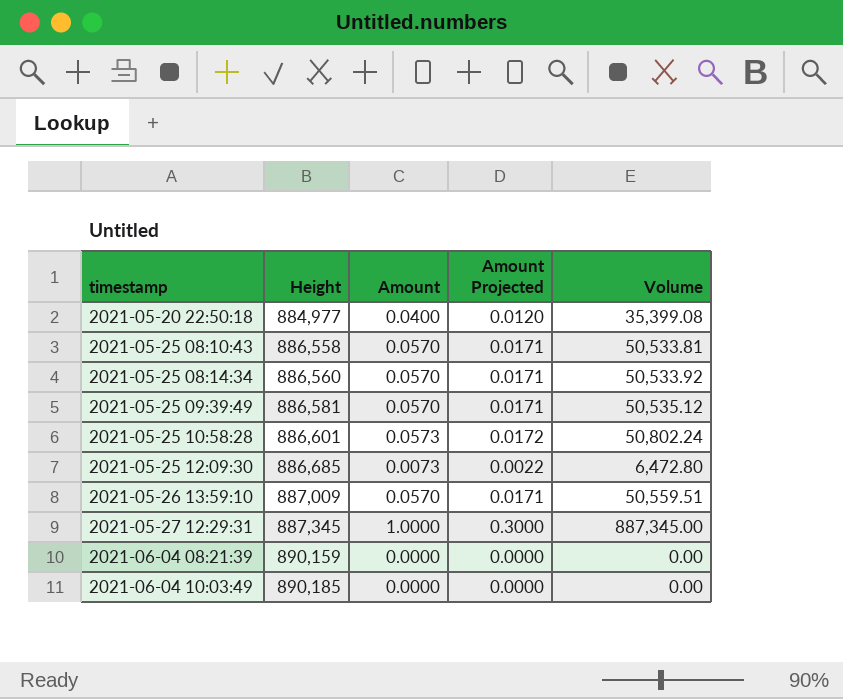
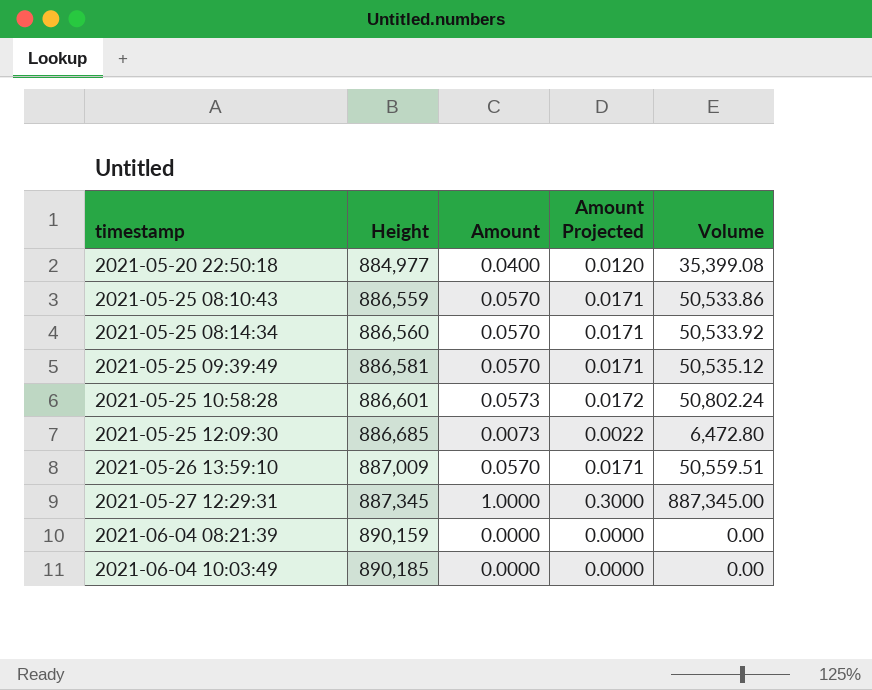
2021-05-25 08:10:43 | Height: 886,558 -> 886,559
2021-05-25 08:10:43 | Volume: 50,533.81 -> 50,533.86

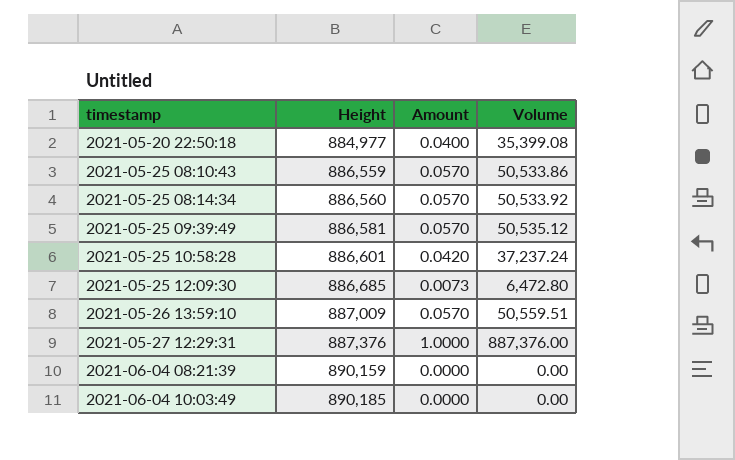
column Amount Projected | formula: [Amount] * 0.3 -> none
2021-05-25 10:58:28 | Amount: 0.0573 -> 0.0420
2021-05-25 10:58:28 | Volume: 50,802.24 -> 37,237.24
2021-05-27 12:29:31 | Height: 887,345 -> 887,376
2021-05-27 12:29:31 | Volume: 887,345.00 -> 887,376.00

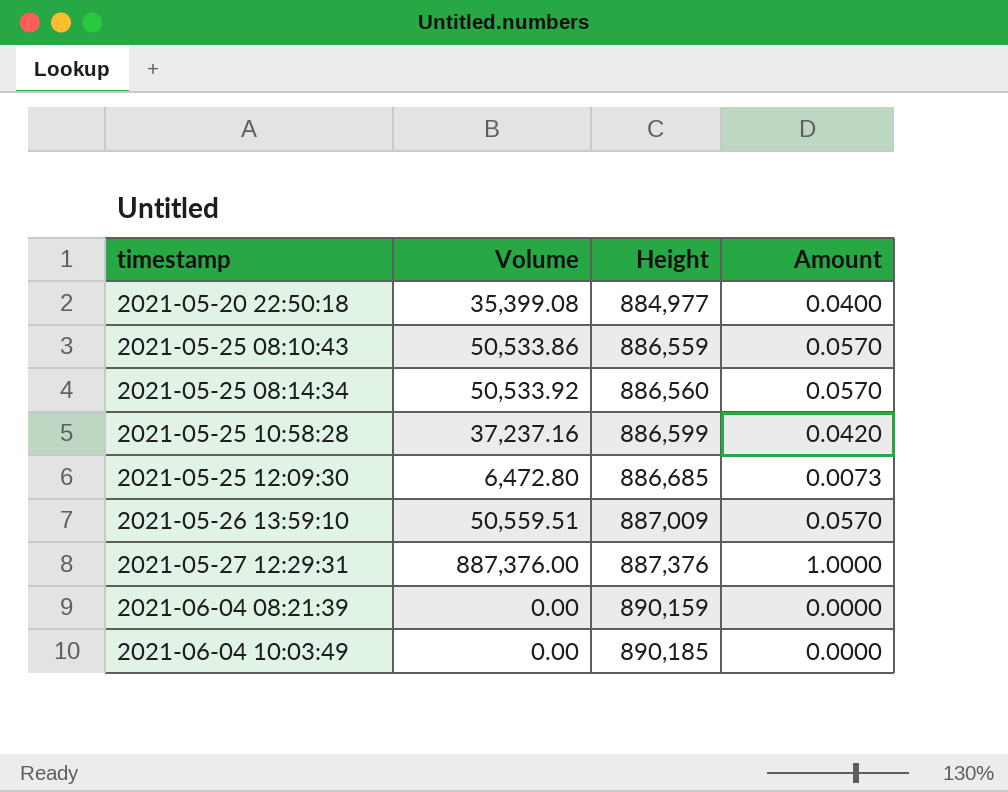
column Volume | position: 4 -> 2
row 2021-05-25 09:39:49: 886,581 | 0.0570 | 50,535.12 -> none
2021-05-25 10:58:28 | Volume: 37,237.24 -> 37,237.16
2021-05-25 10:58:28 | Height: 886,601 -> 886,599

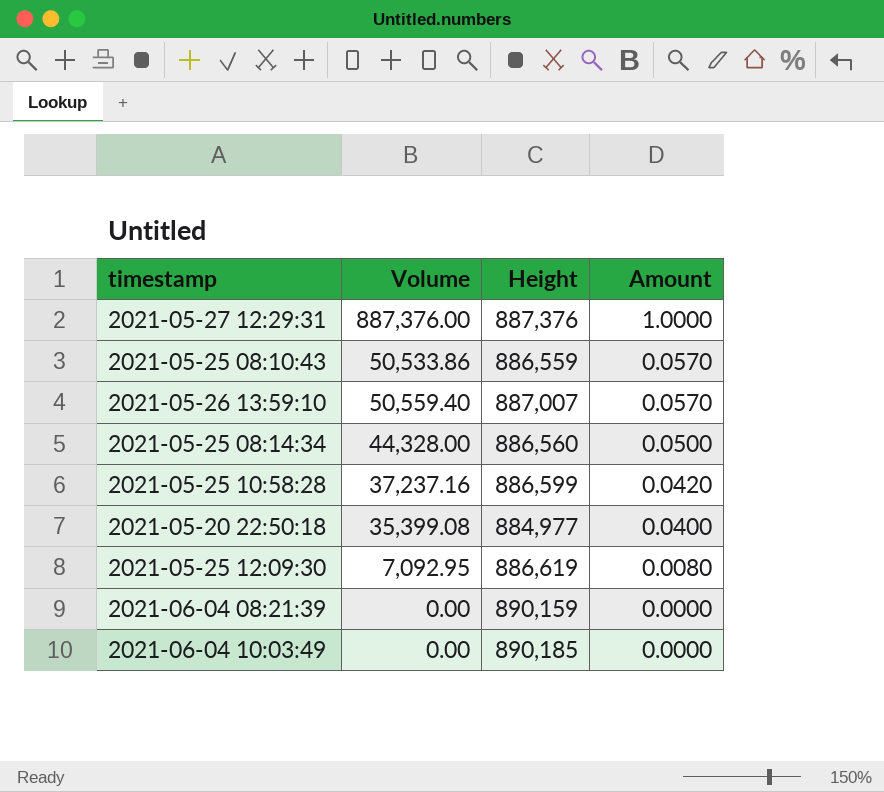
row order: timestamp ascending -> Amount descending
2021-05-26 13:59:10 | Volume: 50,559.51 -> 50,559.40
2021-05-26 13:59:10 | Height: 887,009 -> 887,007
2021-05-25 08:14:34 | Volume: 50,533.92 -> 44,328.00
2021-05-25 08:14:34 | Amount: 0.0570 -> 0.0500
2021-05-25 12:09:30 | Volume: 6,472.80 -> 7,092.95
2021-05-25 12:09:30 | Height: 886,685 -> 886,619
2021-05-25 12:09:30 | Amount: 0.0073 -> 0.0080

